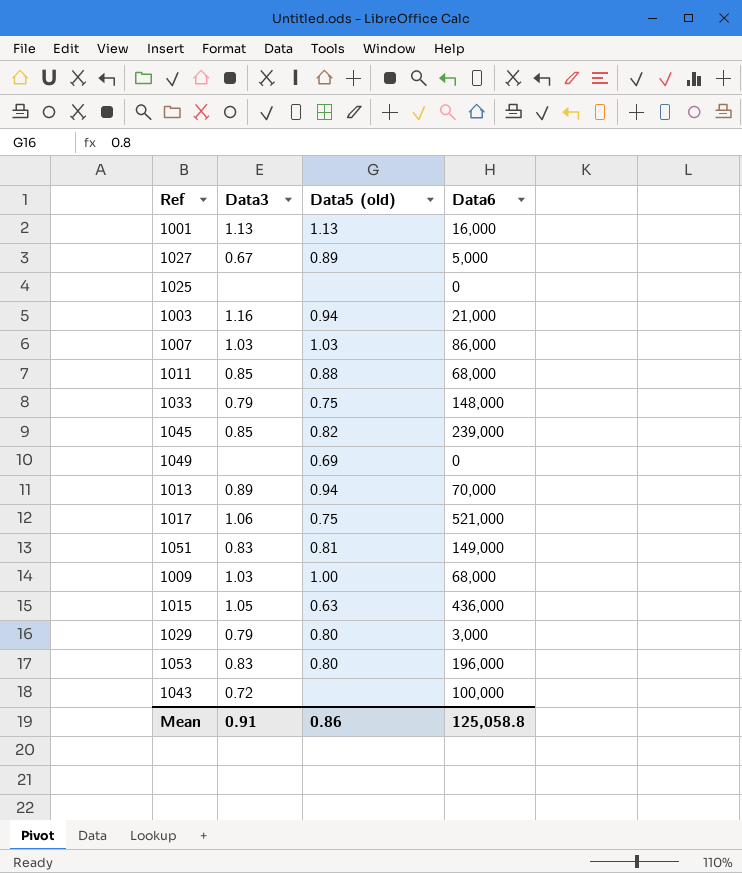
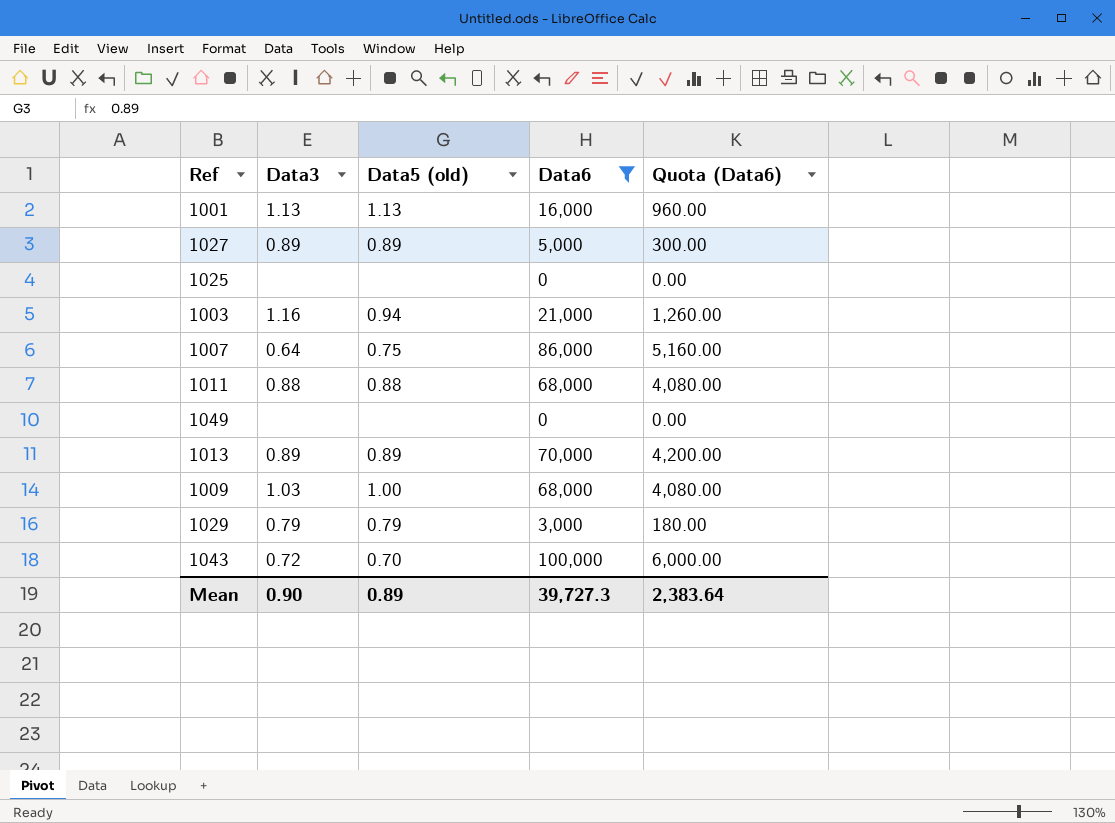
filter: none -> Data6 <= 100,000
column Quota (Data6) | formula: none -> [Data6] * 0.06
1027 | Data3: 0.67 -> 0.89
1007 | Data3: 1.03 -> 0.64
1007 | Data5 (old): 1.03 -> 0.75
1011 | Data3: 0.85 -> 0.88
1049 | Data5 (old): 0.69 -> none
1013 | Data5 (old): 0.94 -> 0.89
1029 | Data5 (old): 0.80 -> 0.79
1043 | Data5 (old): none -> 0.70
Mean | Data3: 0.91 -> 0.90
Mean | Data5 (old): 0.86 -> 0.89
Mean | Data6: 125,058.8 -> 39,727.3

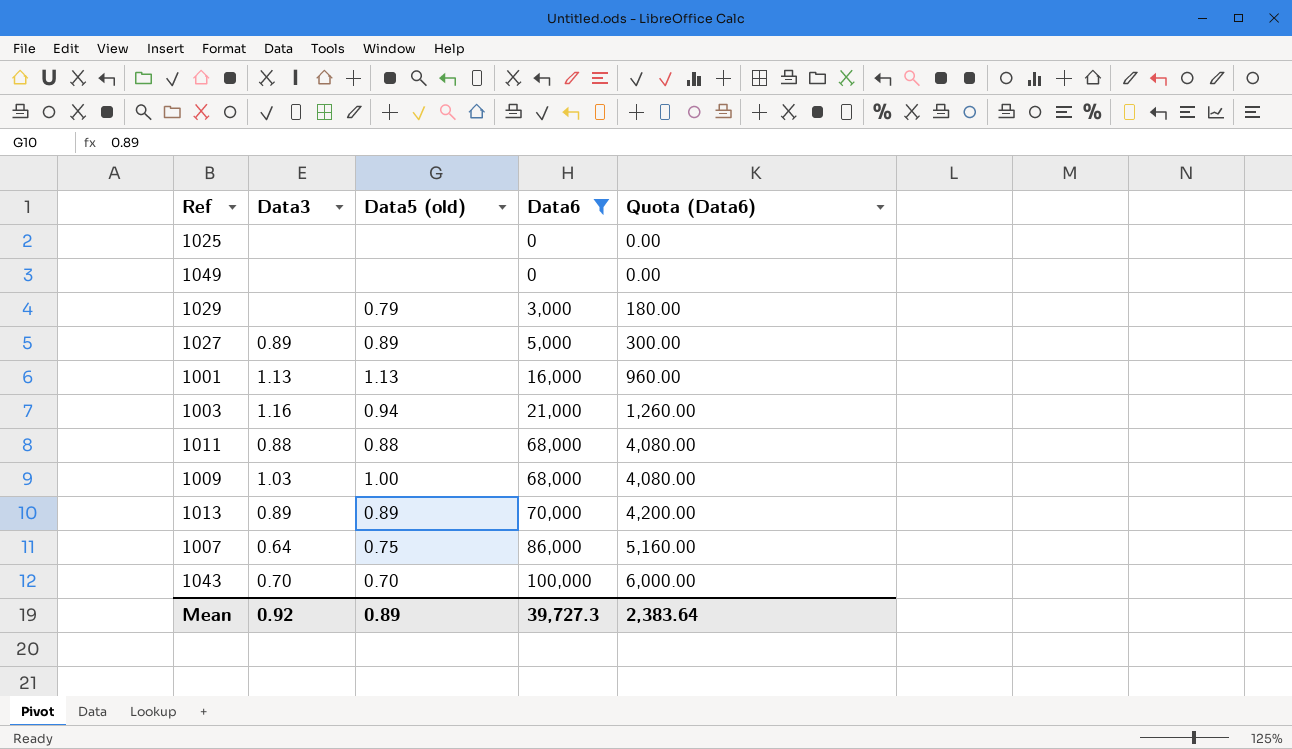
row order: none -> Data6 ascending
1029 | Data3: 0.79 -> none
1043 | Data3: 0.72 -> 0.70
Mean | Data3: 0.90 -> 0.92

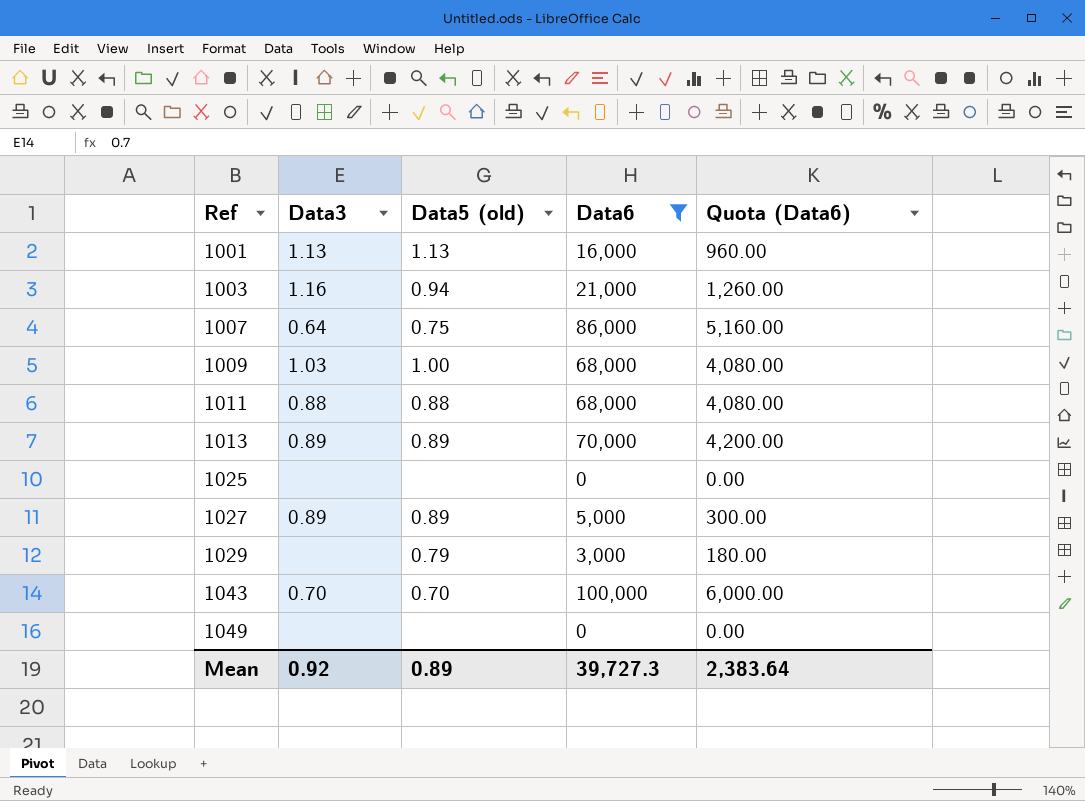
row order: Data6 ascending -> Ref ascending

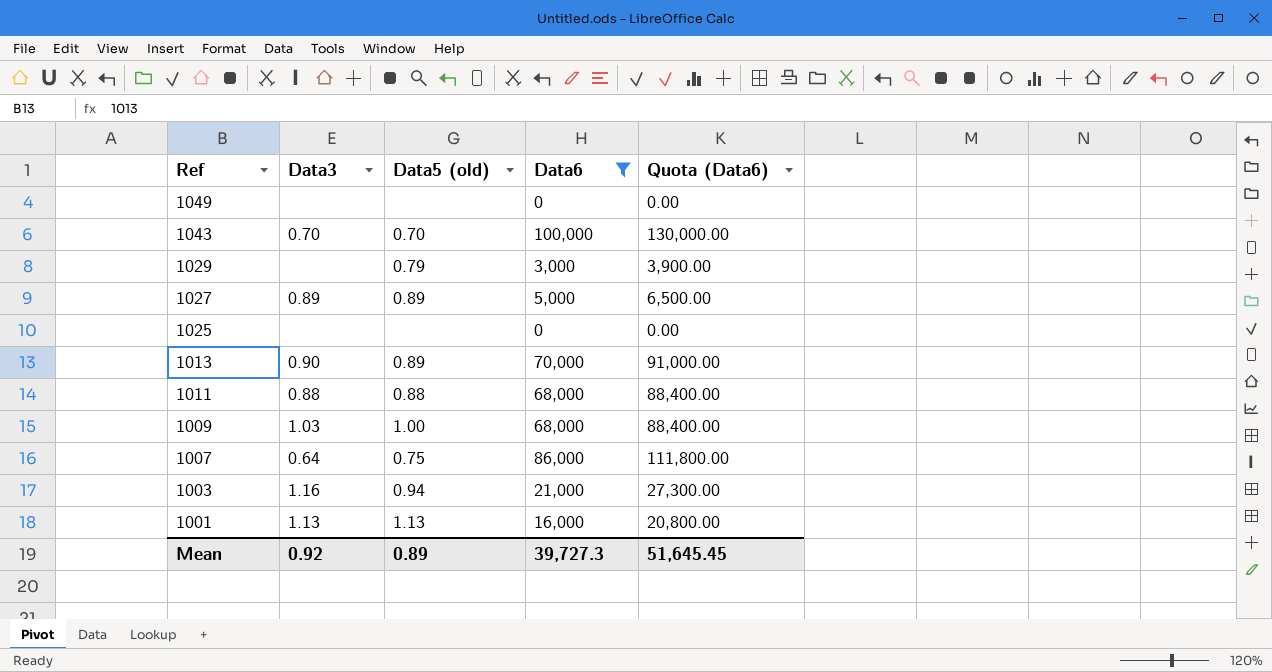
row order: Ref ascending -> Ref descending
column Quota (Data6) | formula: [Data6] * 0.06 -> [Data6] * 1.3
1013 | Data3: 0.89 -> 0.90
Mean | Quota (Data6): 2,383.64 -> 51,645.45

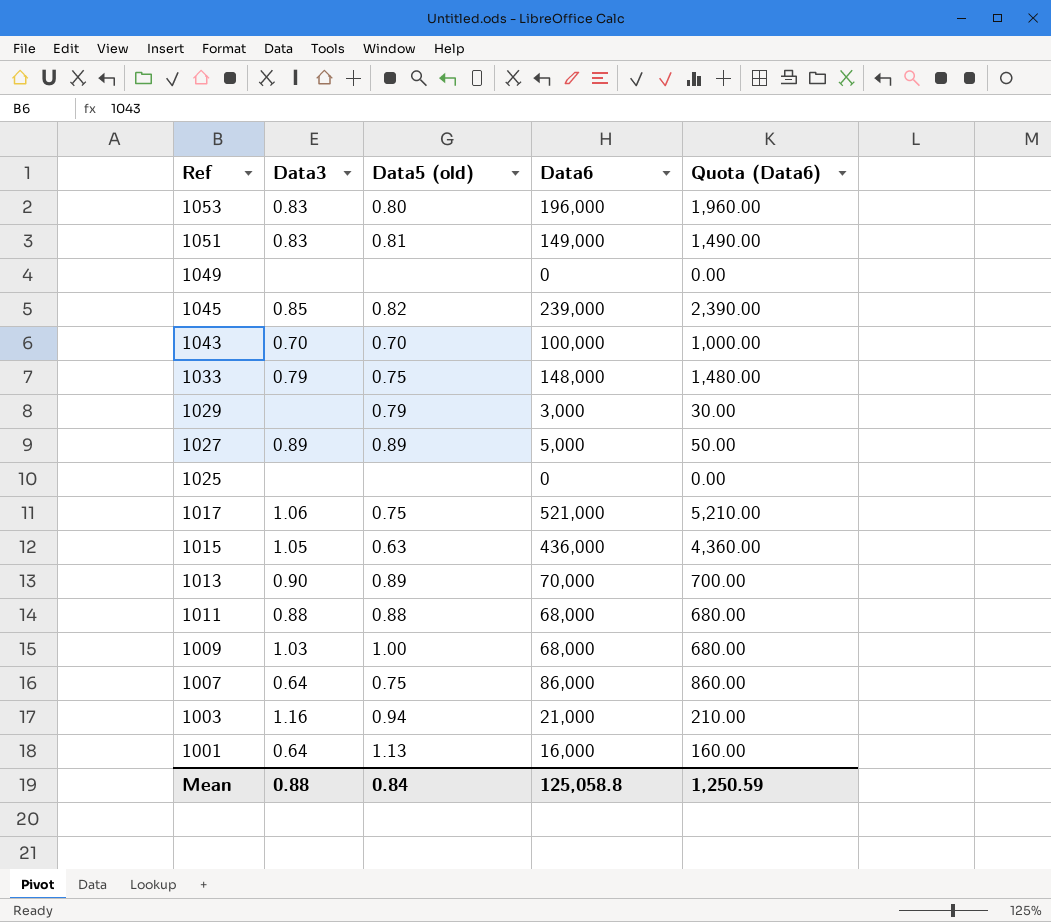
filter: Data6 <= 100,000 -> none
column Quota (Data6) | formula: [Data6] * 1.3 -> [Data6] * 0.01
1001 | Data3: 1.13 -> 0.64
Mean | Data3: 0.92 -> 0.88
Mean | Data5 (old): 0.89 -> 0.84
Mean | Data6: 39,727.3 -> 125,058.8
Mean | Quota (Data6): 51,645.45 -> 1,250.59

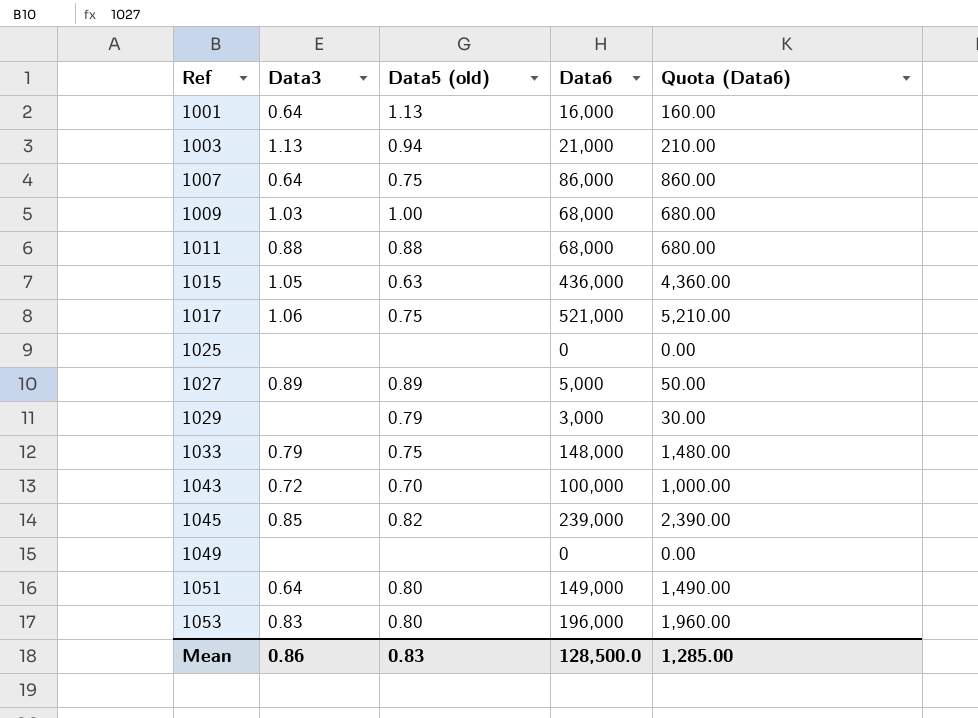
row order: Ref descending -> Ref ascending
row 1013: 0.90 | 0.89 | 70,000 | 700.00 -> none
1003 | Data3: 1.16 -> 1.13
1043 | Data3: 0.70 -> 0.72
1051 | Data3: 0.83 -> 0.64
1051 | Data5 (old): 0.81 -> 0.80
Mean | Data3: 0.88 -> 0.86
Mean | Data5 (old): 0.84 -> 0.83
Mean | Data6: 125,058.8 -> 128,500.0
Mean | Quota (Data6): 1,250.59 -> 1,285.00

